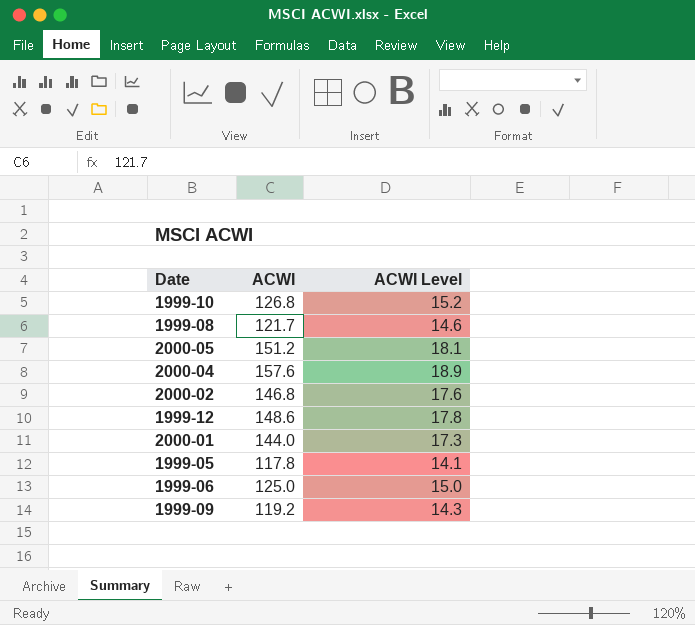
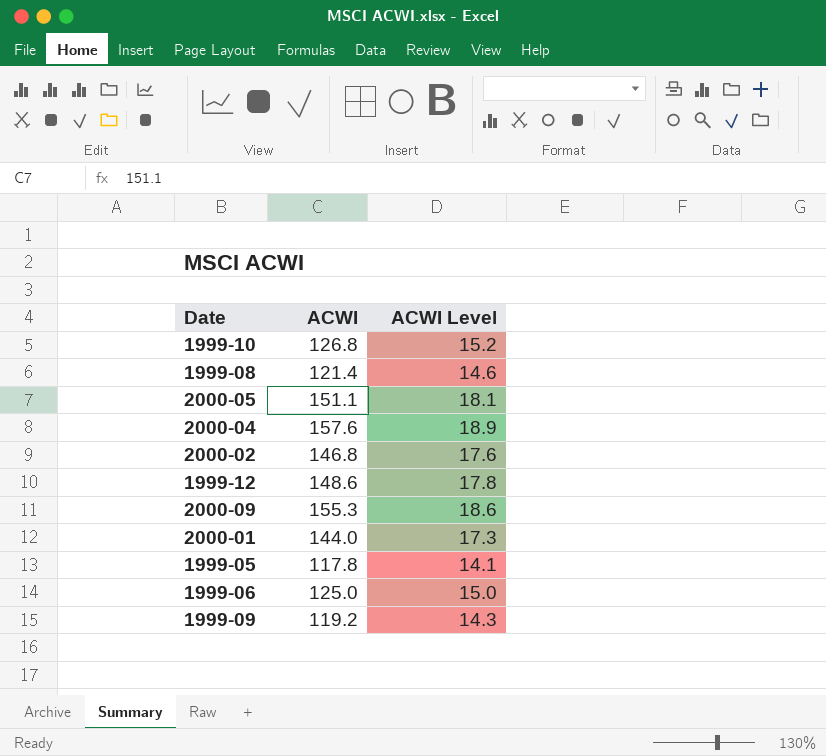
1999-08 | ACWI: 121.7 -> 121.4
2000-05 | ACWI: 151.2 -> 151.1
row 2000-09: none -> 155.3 | 18.6

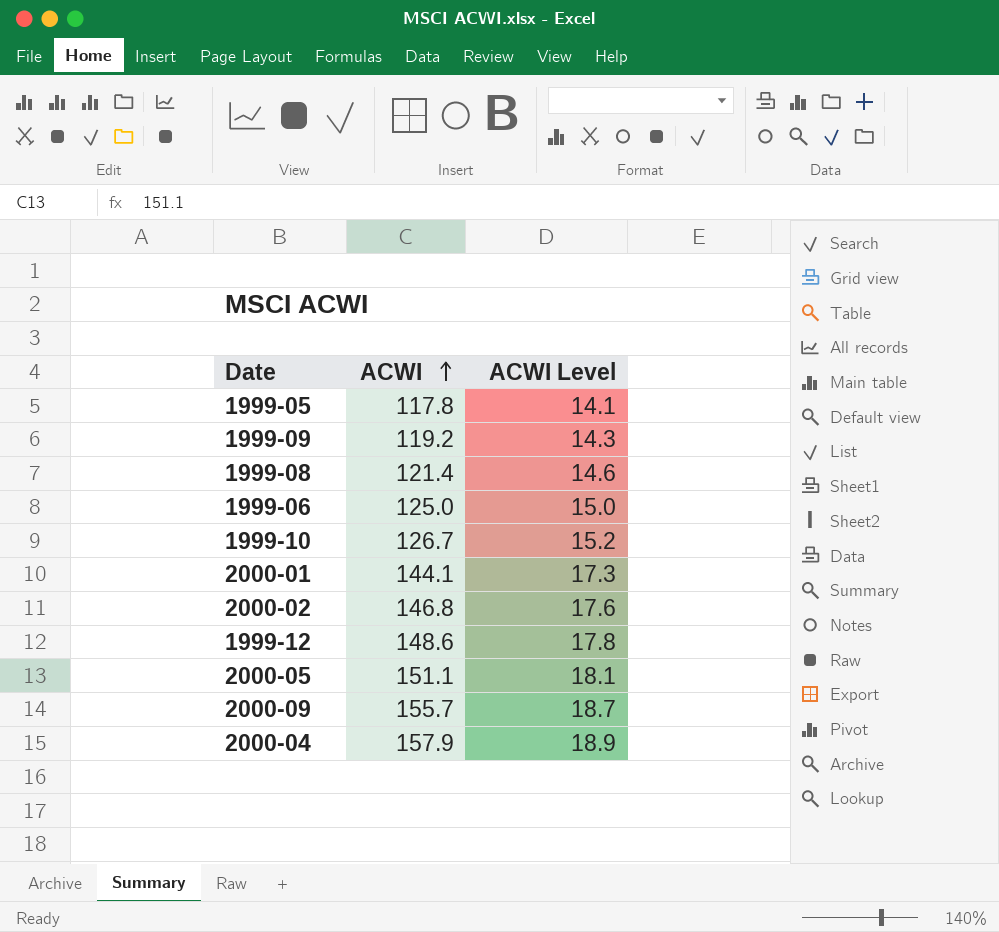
row order: none -> ACWI ascending
1999-10 | ACWI: 126.8 -> 126.7
2000-01 | ACWI: 144.0 -> 144.1
2000-09 | ACWI: 155.3 -> 155.7
2000-09 | ACWI Level: 18.6 -> 18.7
2000-04 | ACWI: 157.6 -> 157.9

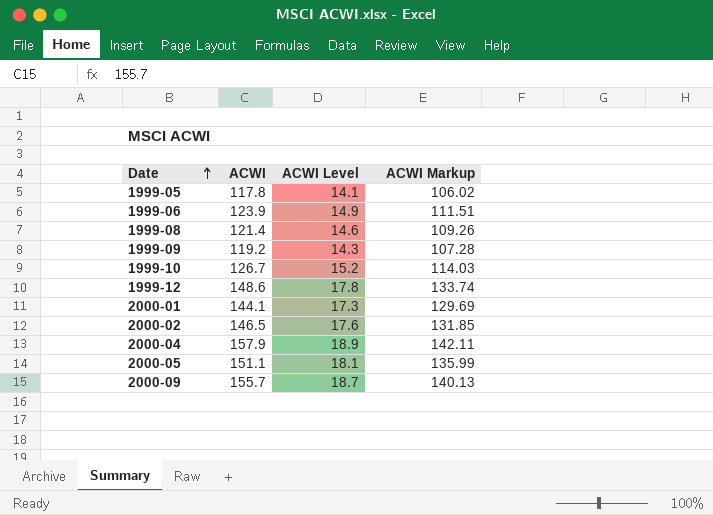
row order: ACWI ascending -> Date ascending
column ACWI Markup | formula: none -> [ACWI] * 0.9
1999-06 | ACWI: 125.0 -> 123.9
1999-06 | ACWI Level: 15.0 -> 14.9
2000-02 | ACWI: 146.8 -> 146.5

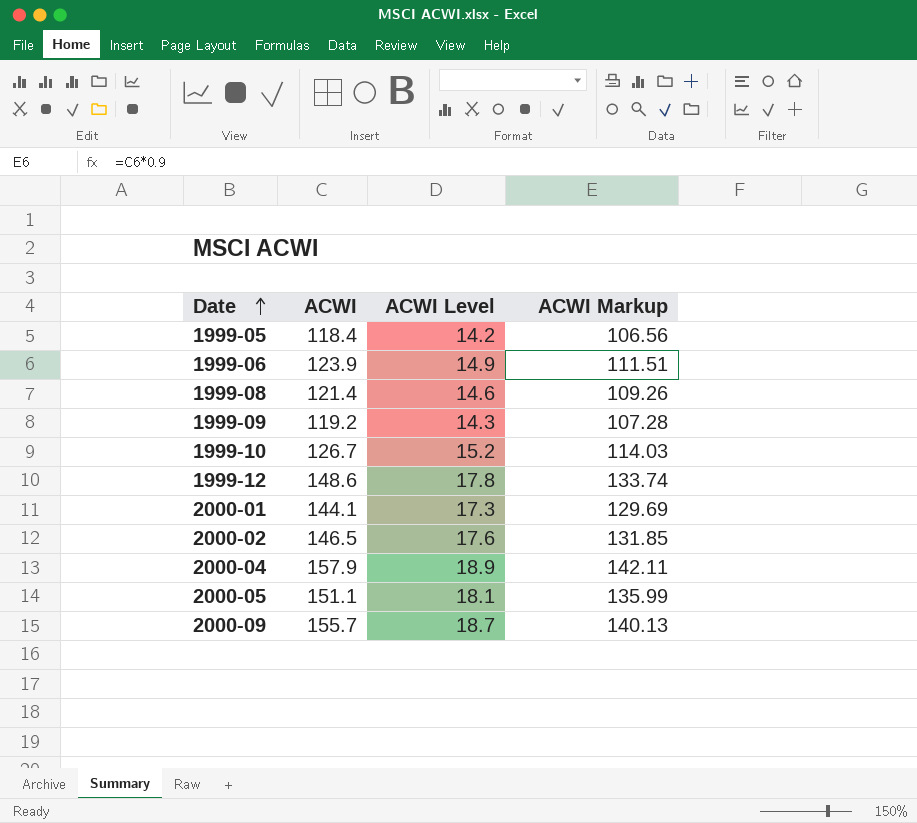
1999-05 | ACWI: 117.8 -> 118.4
1999-05 | ACWI Level: 14.1 -> 14.2
1999-05 | ACWI Markup: 106.02 -> 106.56

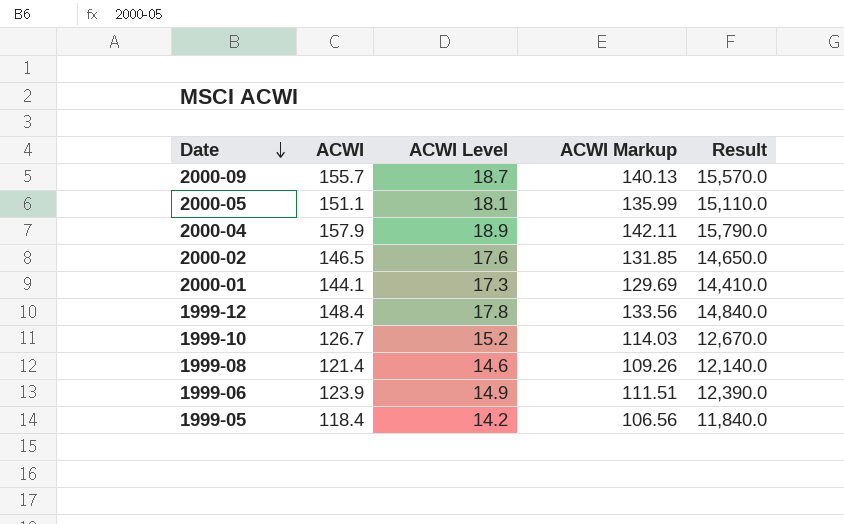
row order: Date ascending -> Date descending
column Result | formula: none -> [ACWI] * 100
row 1999-09: 119.2 | 14.3 | 107.28 -> none
1999-12 | ACWI: 148.6 -> 148.4
1999-12 | ACWI Markup: 133.74 -> 133.56

